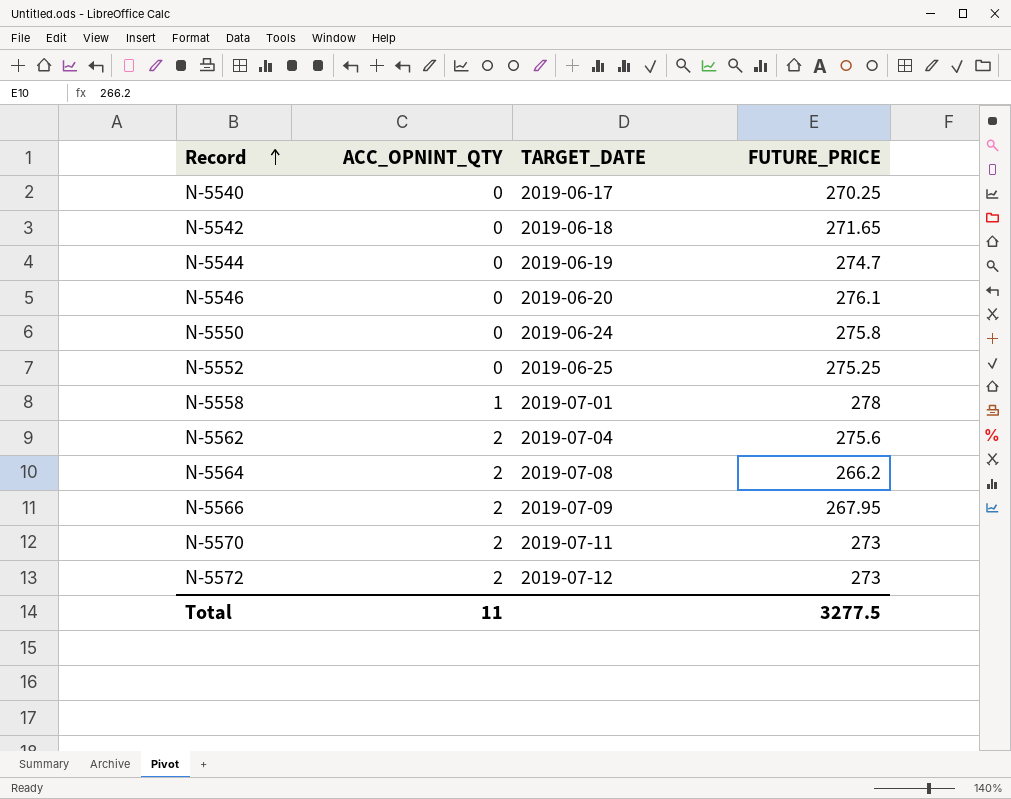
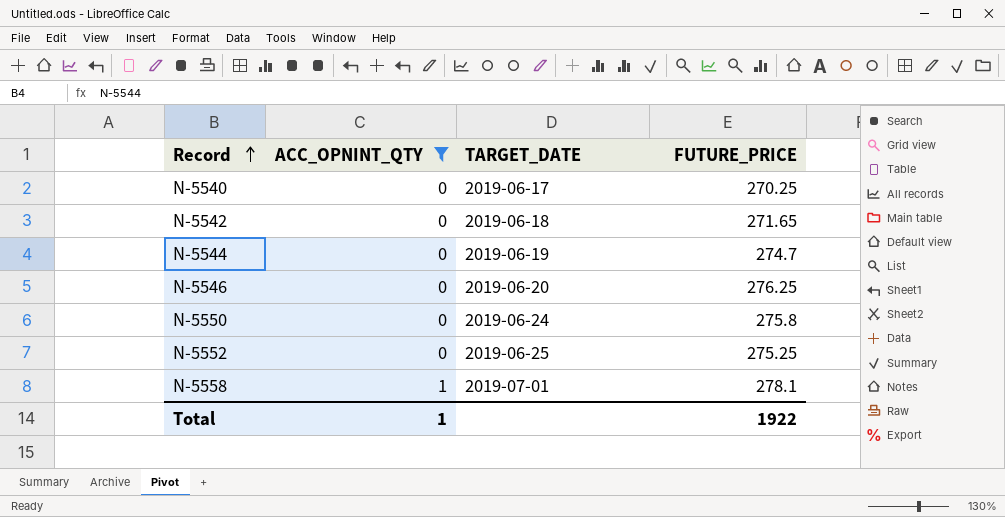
filter: none -> ACC_OPNINT_QTY != 2
N-5546 | FUTURE_PRICE: 276.1 -> 276.25
N-5558 | FUTURE_PRICE: 278 -> 278.1
Total | ACC_OPNINT_QTY: 11 -> 1
Total | FUTURE_PRICE: 3277.5 -> 1922

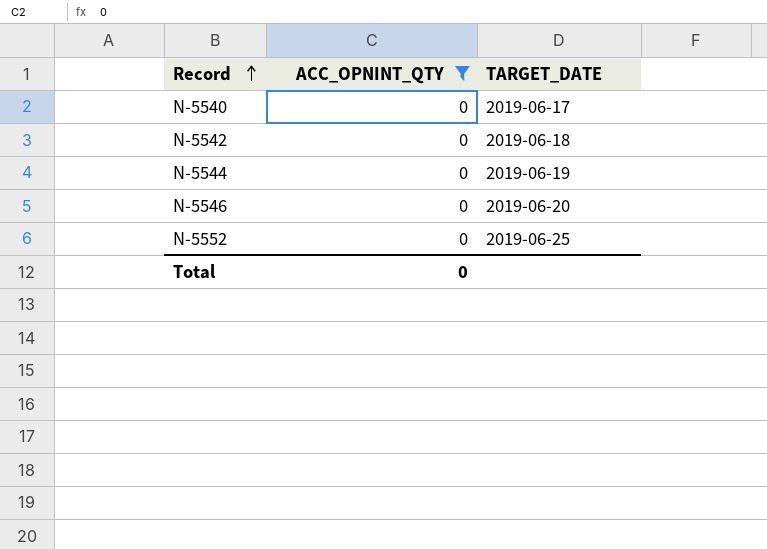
column FUTURE_PRICE | position: 4 -> none
row N-5550: 0 | 2019-06-24 | 275.8 -> none
row N-5558: 1 | 2019-07-01 | 278.1 -> none
Total | ACC_OPNINT_QTY: 1 -> 0

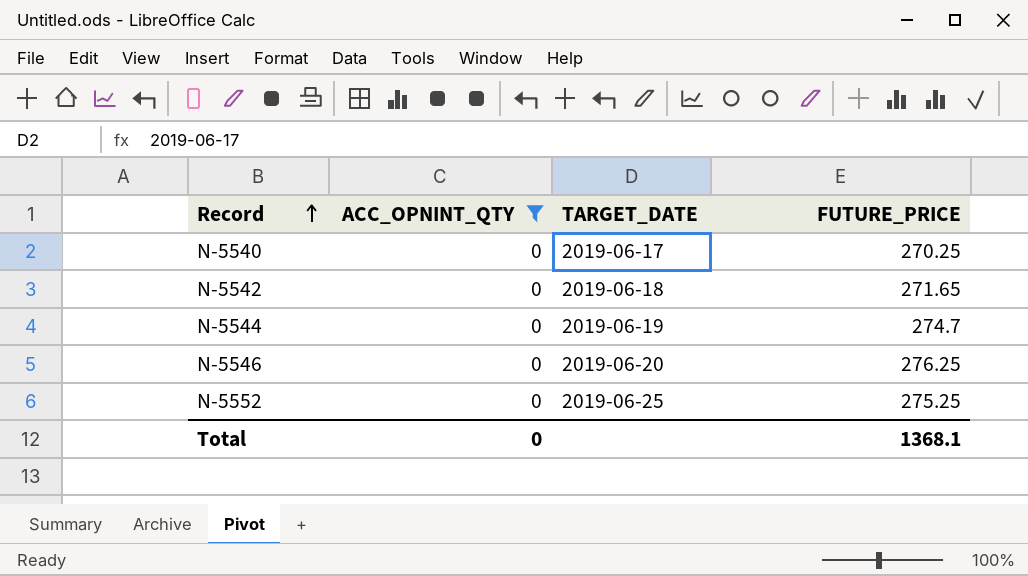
column FUTURE_PRICE | position: none -> 4

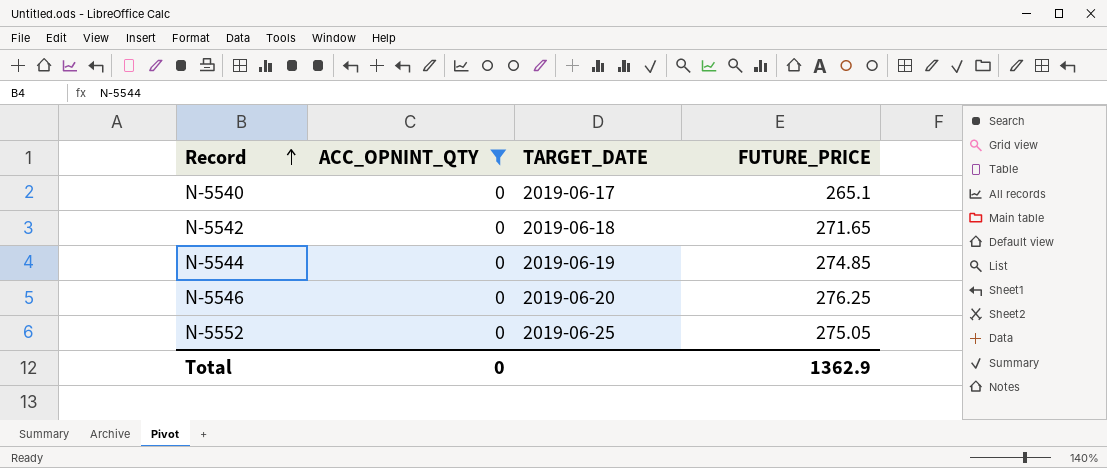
N-5540 | FUTURE_PRICE: 270.25 -> 265.1
N-5544 | FUTURE_PRICE: 274.7 -> 274.85
N-5552 | FUTURE_PRICE: 275.25 -> 275.05
Total | FUTURE_PRICE: 1368.1 -> 1362.9

